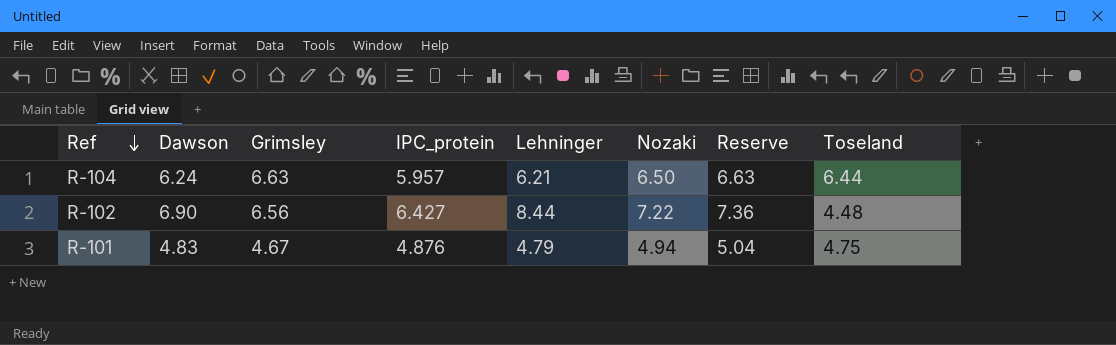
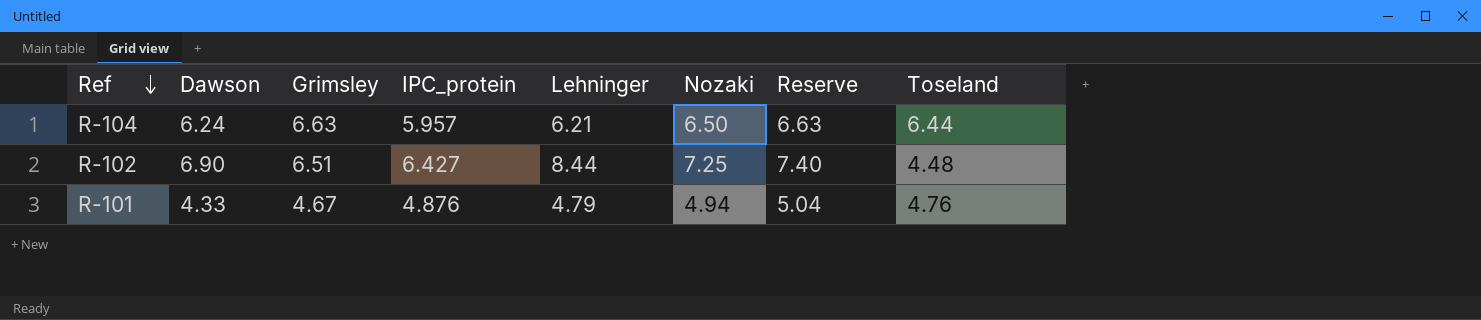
R-102 | Grimsley: 6.56 -> 6.51
R-102 | Nozaki: 7.22 -> 7.25
R-102 | Reserve: 7.36 -> 7.40
R-101 | Dawson: 4.83 -> 4.33
R-101 | Toseland: 4.75 -> 4.76

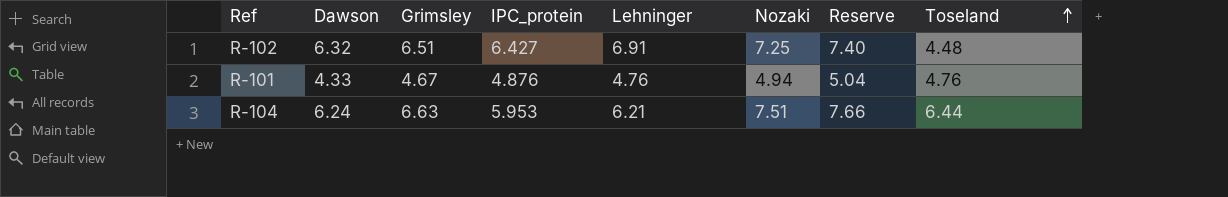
row order: Ref descending -> Toseland ascending
R-102 | Dawson: 6.90 -> 6.32
R-102 | Lehninger: 8.44 -> 6.91
R-101 | Lehninger: 4.79 -> 4.76
R-104 | IPC_protein: 5.957 -> 5.953
R-104 | Nozaki: 6.50 -> 7.51
R-104 | Reserve: 6.63 -> 7.66

